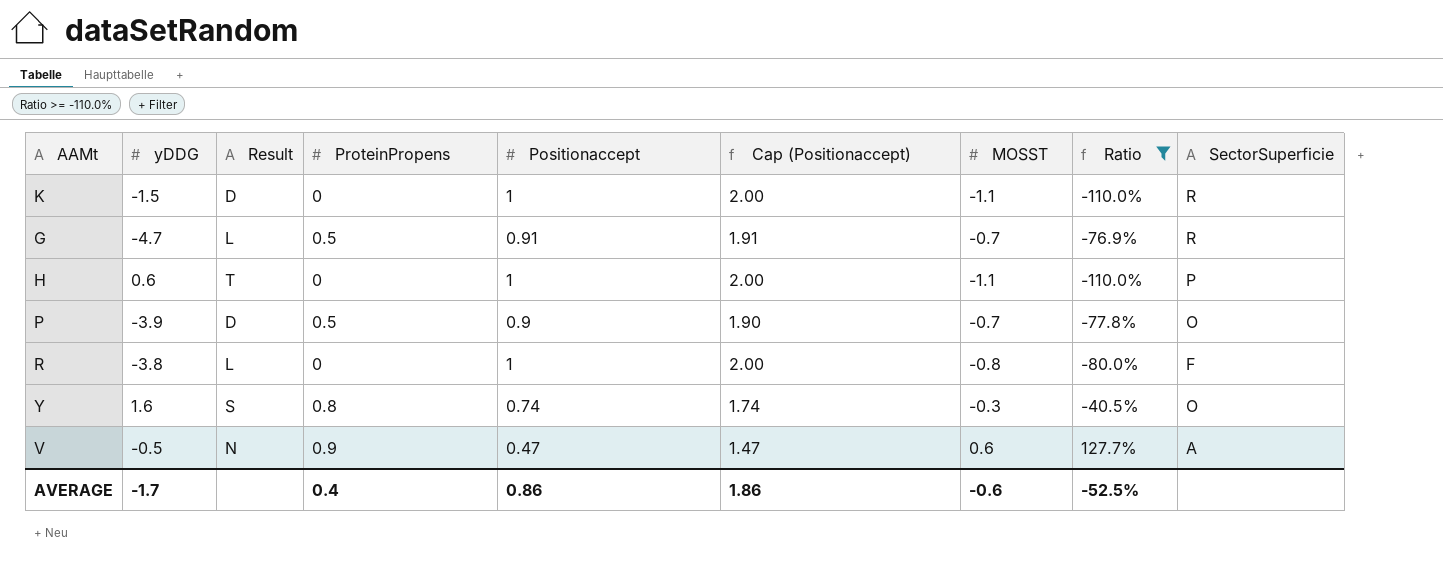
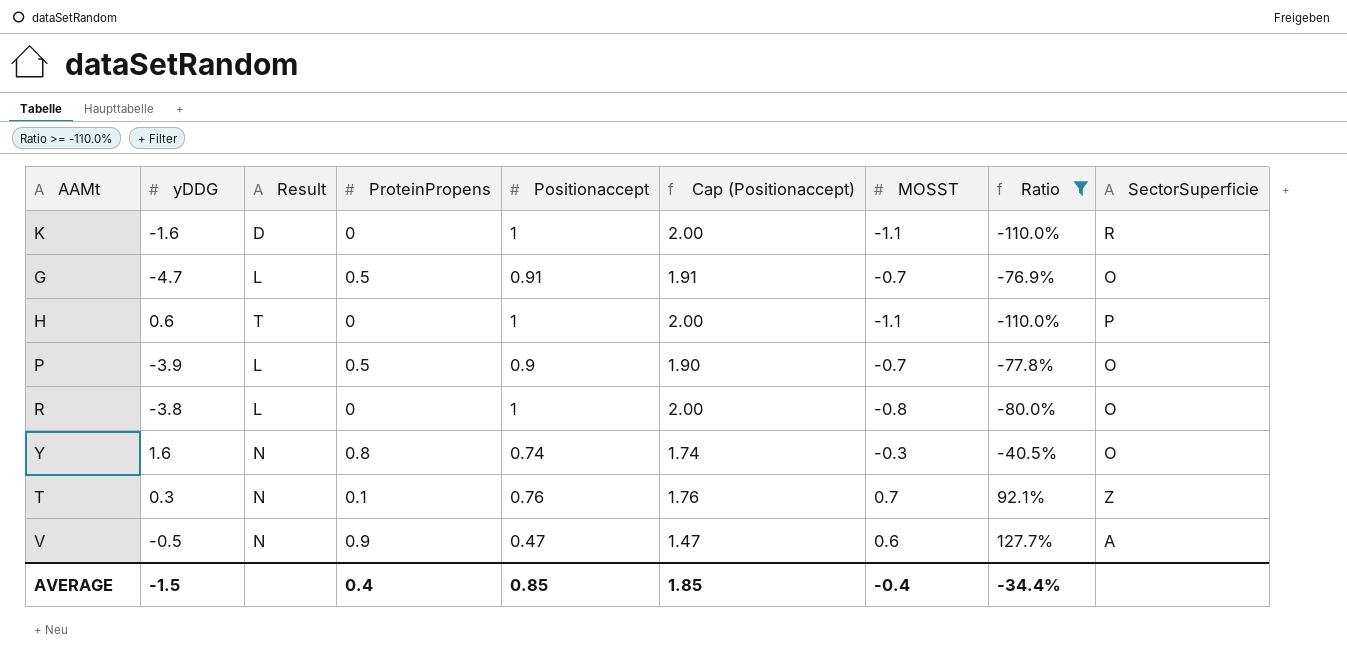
K | yDDG: -1.5 -> -1.6
G | SectorSuperficie: R -> O
P | Result: D -> L
R | SectorSuperficie: F -> O
Y | Result: S -> N
row T: none -> 0.3 | N | 0.1 | 0.76 | 1.76 | 0.7 | 92.1% | Z
AVERAGE | yDDG: -1.7 -> -1.5
AVERAGE | Positionaccept: 0.86 -> 0.85
AVERAGE | Cap (Positionaccept): 1.86 -> 1.85
AVERAGE | MOSST: -0.6 -> -0.4
AVERAGE | Ratio: -52.5% -> -34.4%

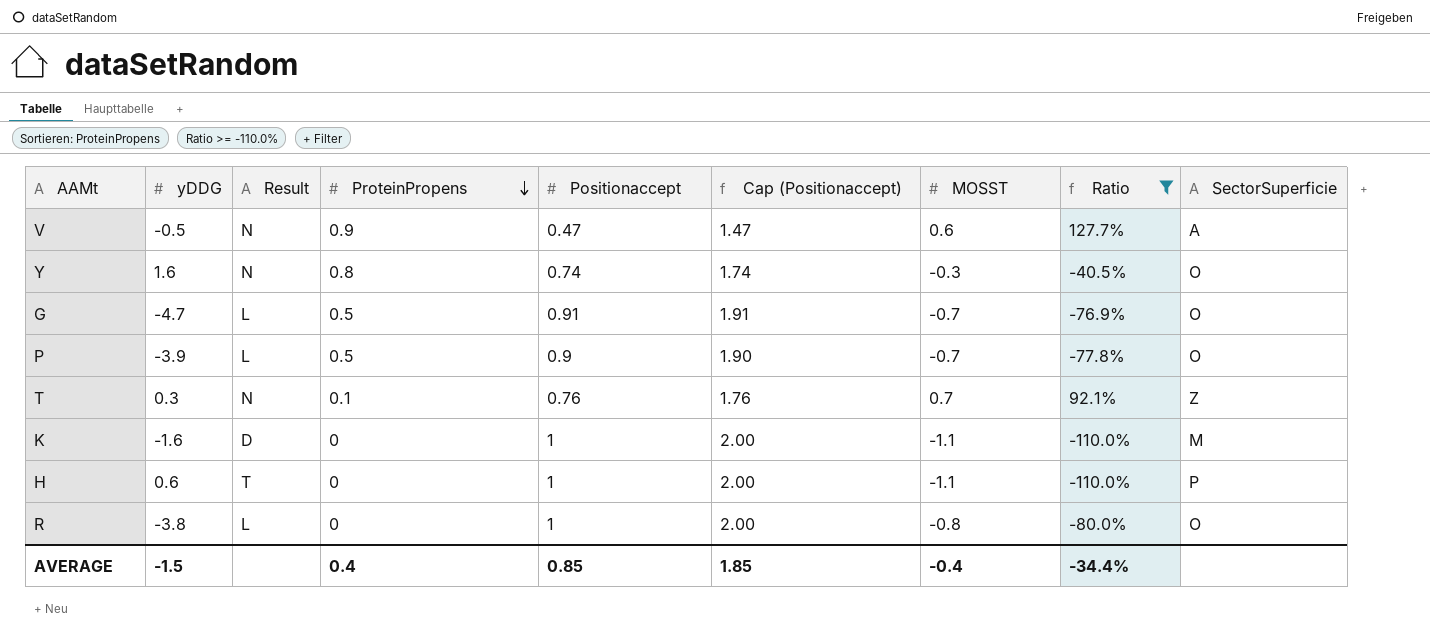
row order: none -> ProteinPropens descending
K | SectorSuperficie: R -> M

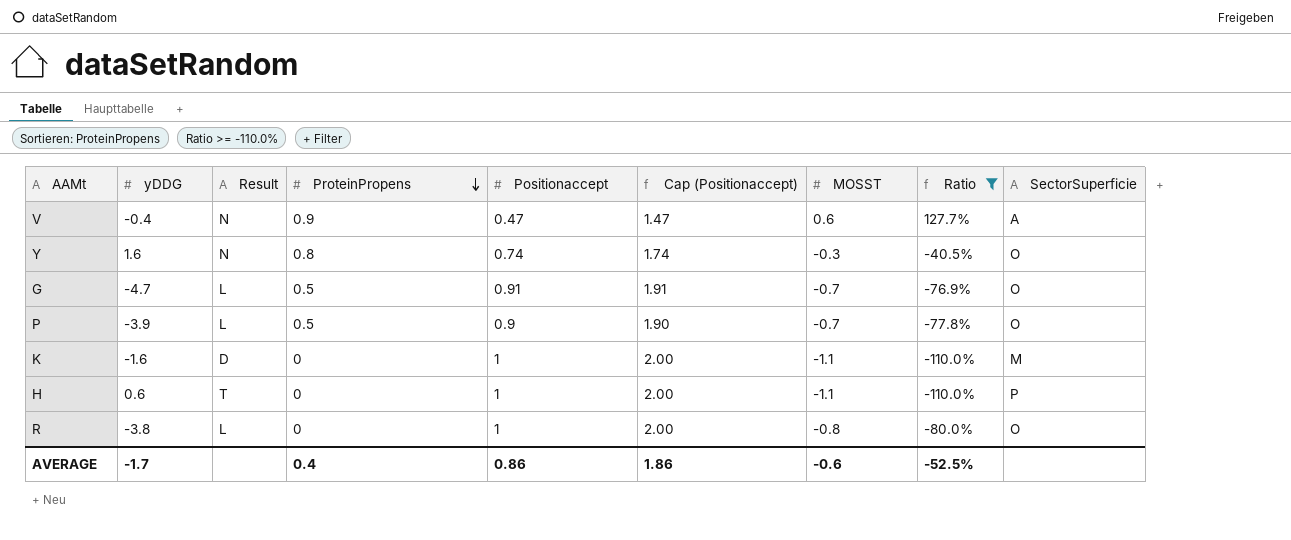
row T: 0.3 | N | 0.1 | 0.76 | 1.76 | 0.7 | 92.1% | Z -> none
V | yDDG: -0.5 -> -0.4
AVERAGE | yDDG: -1.5 -> -1.7
AVERAGE | Positionaccept: 0.85 -> 0.86
AVERAGE | Cap (Positionaccept): 1.85 -> 1.86
AVERAGE | MOSST: -0.4 -> -0.6
AVERAGE | Ratio: -34.4% -> -52.5%

